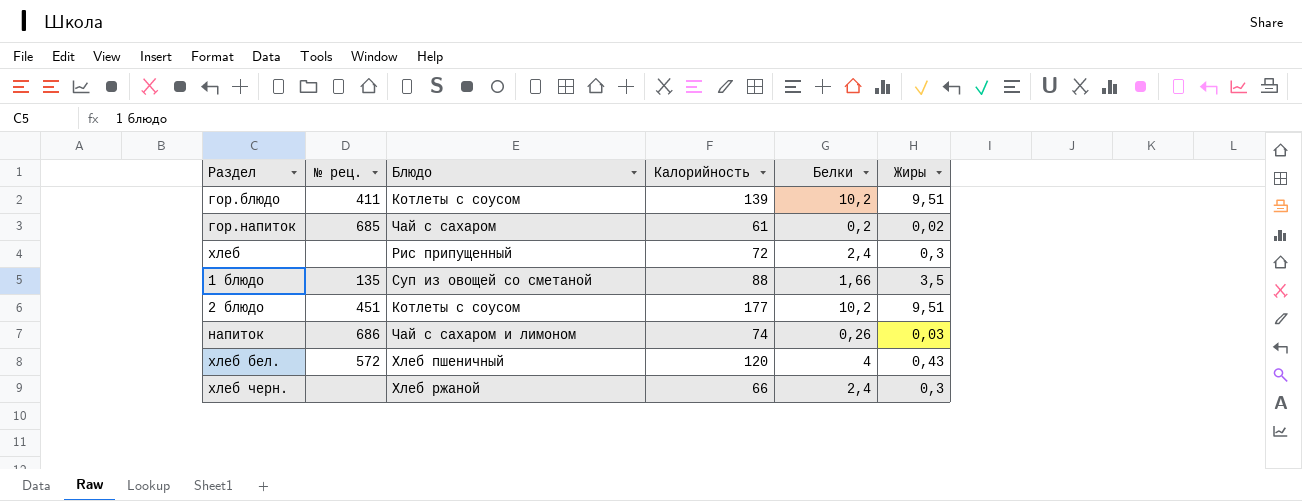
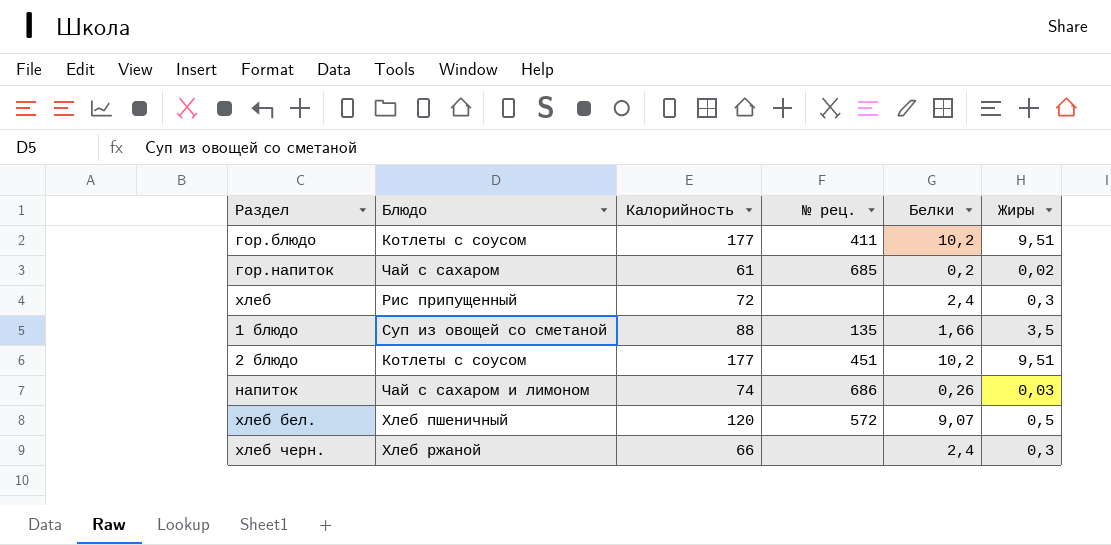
column № рец. | position: 2 -> 4
гор.блюдо | Калорийность: 139 -> 177
хлеб бел. | Белки: 4 -> 9,07
хлеб бел. | Жиры: 0,43 -> 0,5

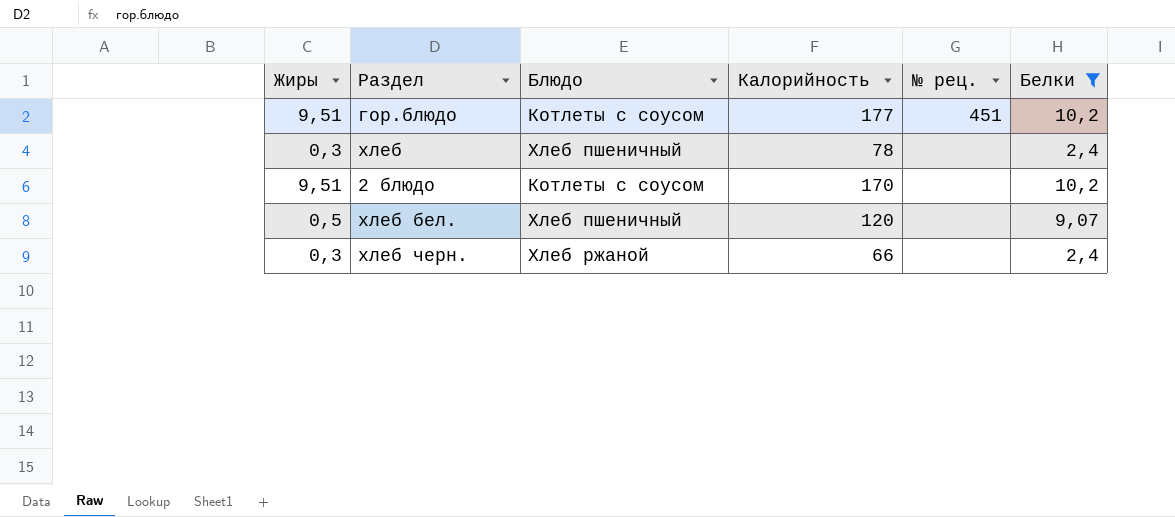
filter: none -> Белки >= 2,4
column Жиры | position: 6 -> 1
гор.блюдо | № рец.: 411 -> 451
хлеб | Блюдо: Рис припущенный -> Хлеб пшеничный
хлеб | Калорийность: 72 -> 78
2 блюдо | Калорийность: 177 -> 170
2 блюдо | № рец.: 451 -> none
хлеб бел. | № рец.: 572 -> none

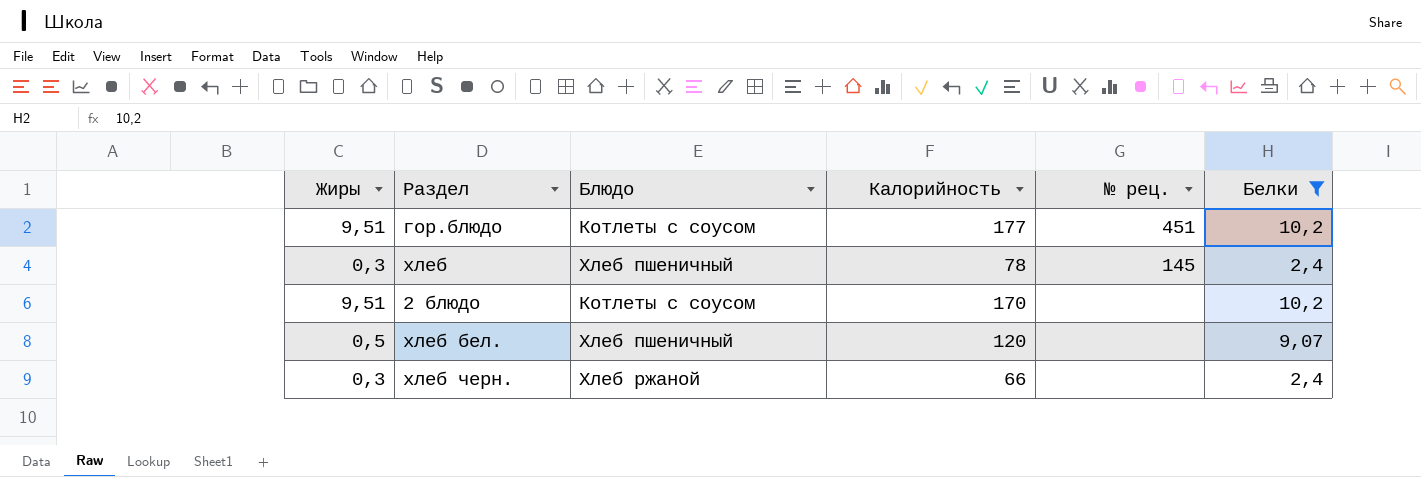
хлеб | № рец.: none -> 145

